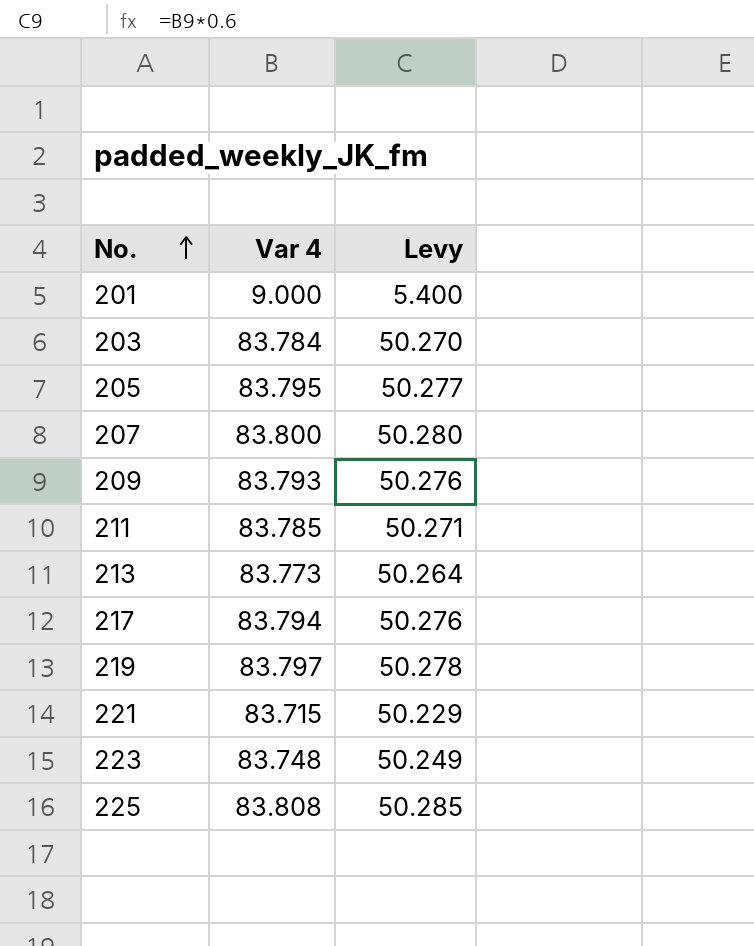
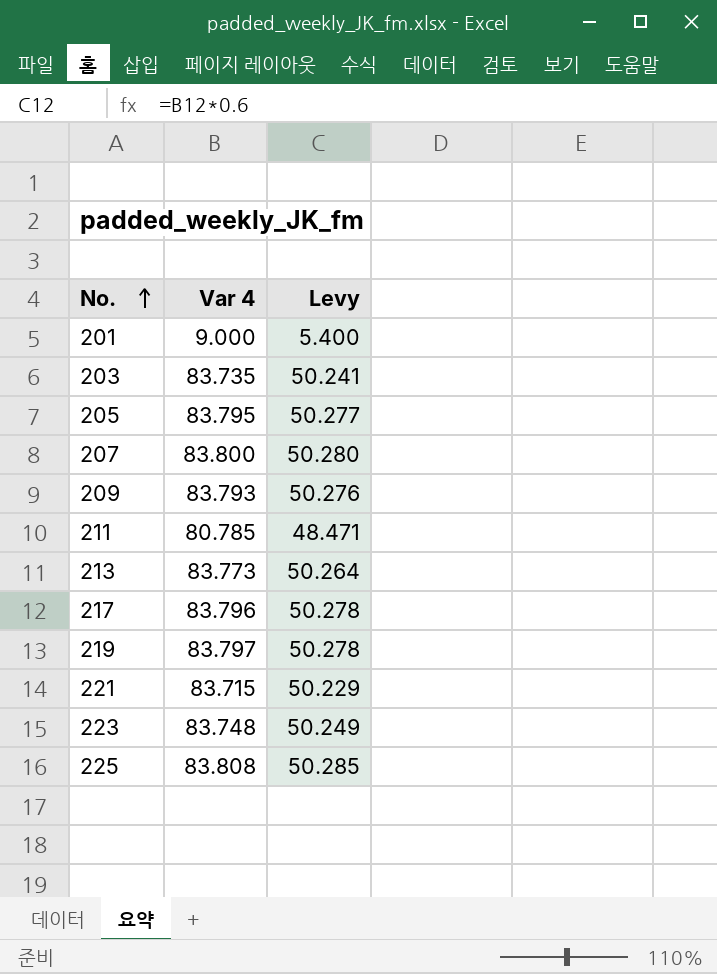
203 | Var 4: 83.784 -> 83.735
203 | Levy: 50.270 -> 50.241
211 | Var 4: 83.785 -> 80.785
211 | Levy: 50.271 -> 48.471
217 | Var 4: 83.794 -> 83.796
217 | Levy: 50.276 -> 50.278

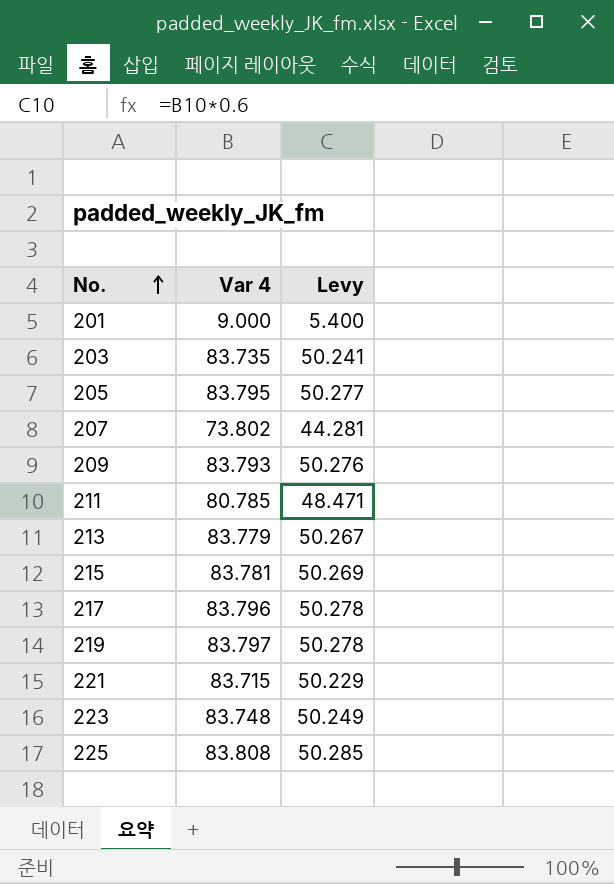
207 | Var 4: 83.800 -> 73.802
207 | Levy: 50.280 -> 44.281
213 | Var 4: 83.773 -> 83.779
213 | Levy: 50.264 -> 50.267
row 215: none -> 83.781 | 50.269

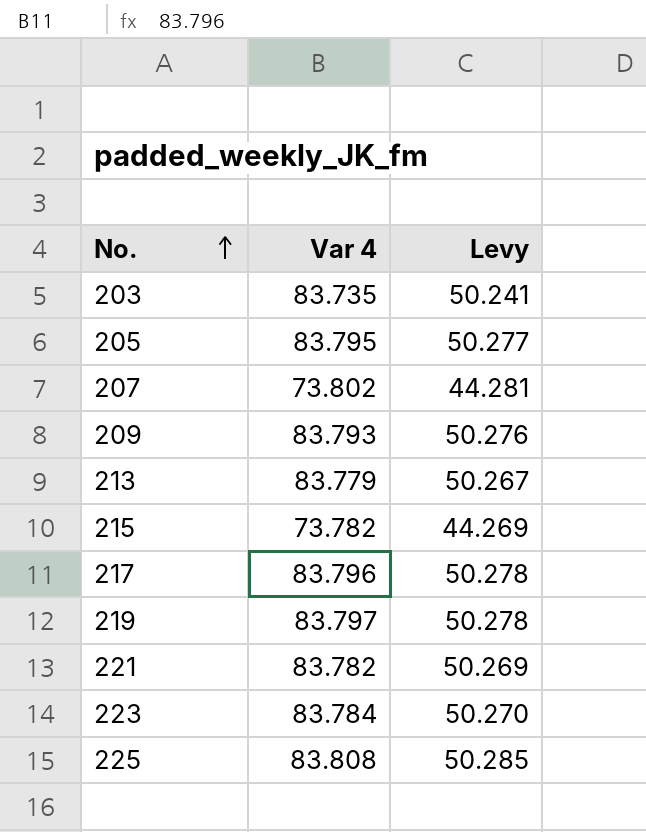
row 201: 9.000 | 5.400 -> none
row 211: 80.785 | 48.471 -> none
215 | Var 4: 83.781 -> 73.782
215 | Levy: 50.269 -> 44.269
221 | Var 4: 83.715 -> 83.782
221 | Levy: 50.229 -> 50.269
223 | Var 4: 83.748 -> 83.784
223 | Levy: 50.249 -> 50.270

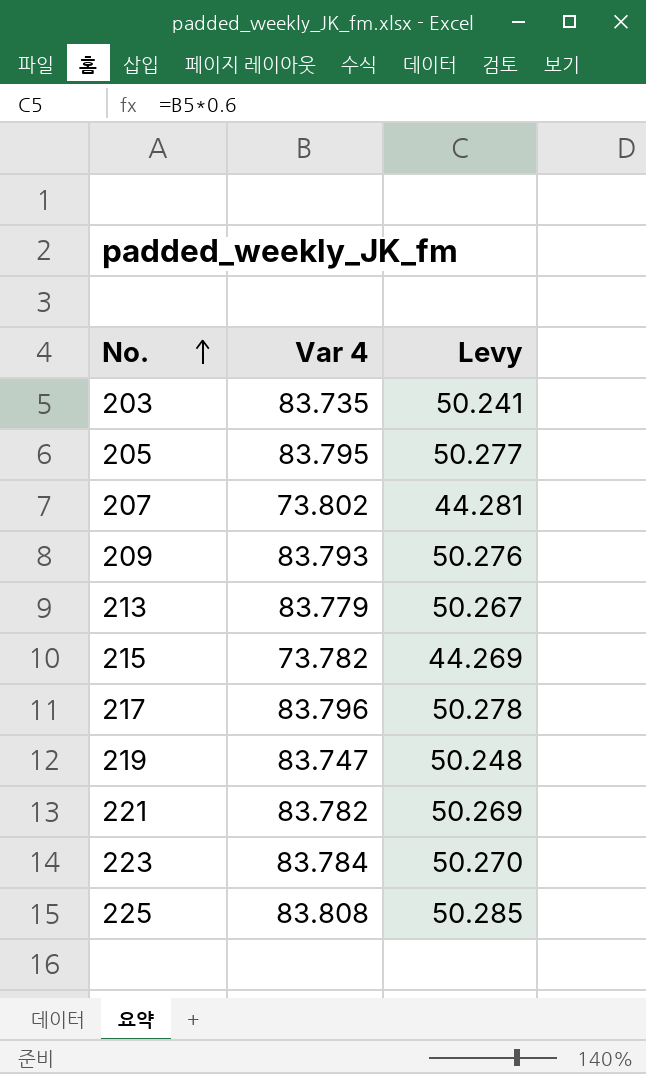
219 | Var 4: 83.797 -> 83.747
219 | Levy: 50.278 -> 50.248

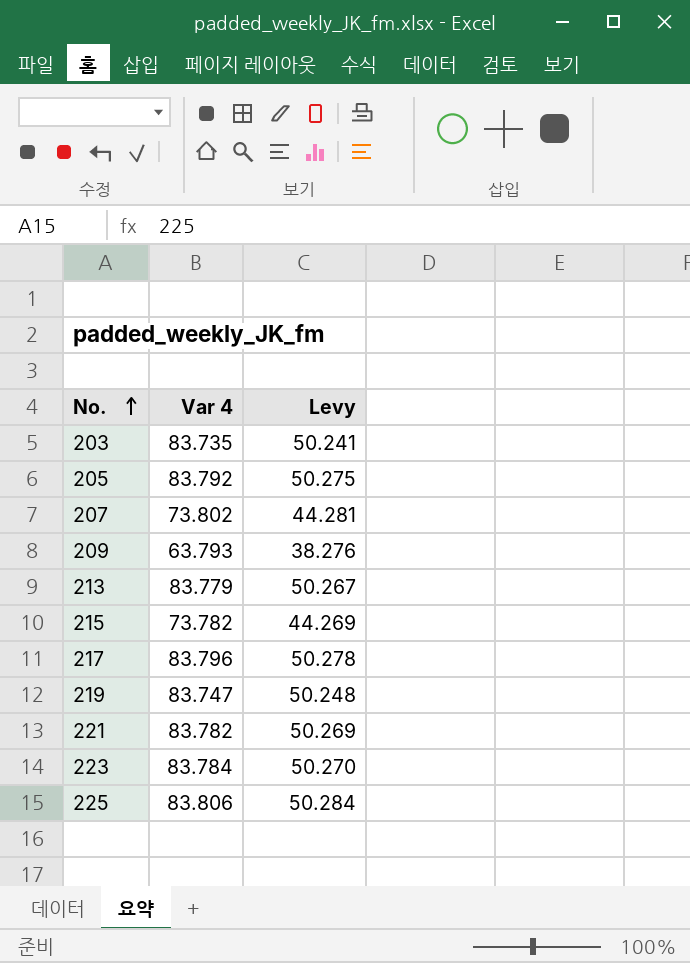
205 | Var 4: 83.795 -> 83.792
205 | Levy: 50.277 -> 50.275
209 | Var 4: 83.793 -> 63.793
209 | Levy: 50.276 -> 38.276
225 | Var 4: 83.808 -> 83.806
225 | Levy: 50.285 -> 50.284

